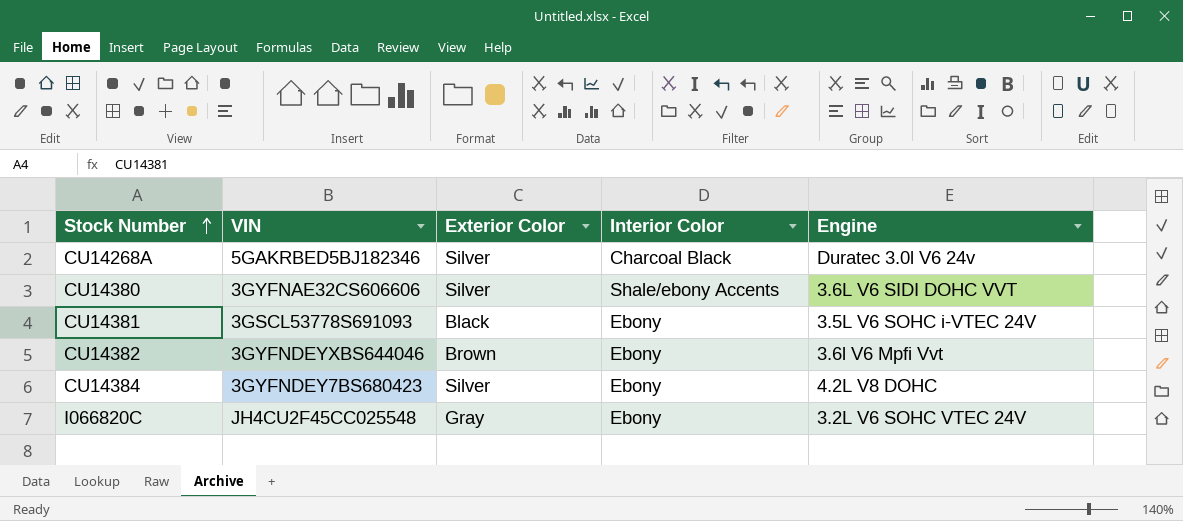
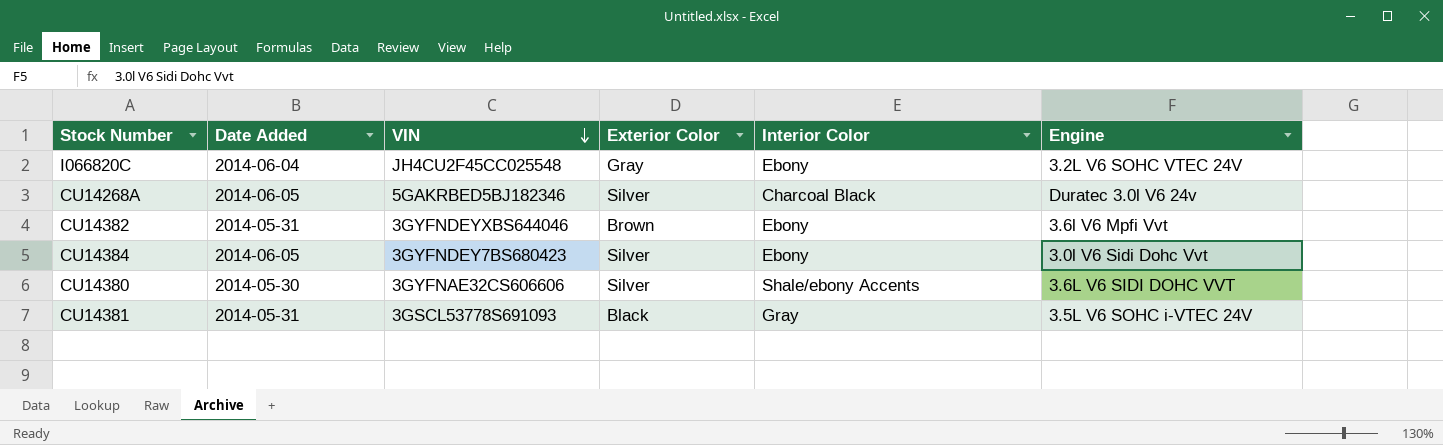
row order: Stock Number ascending -> VIN descending
column Date Added | position: none -> 2
CU14384 | Engine: 4.2L V8 DOHC -> 3.0l V6 Sidi Dohc Vvt
CU14381 | Interior Color: Ebony -> Gray

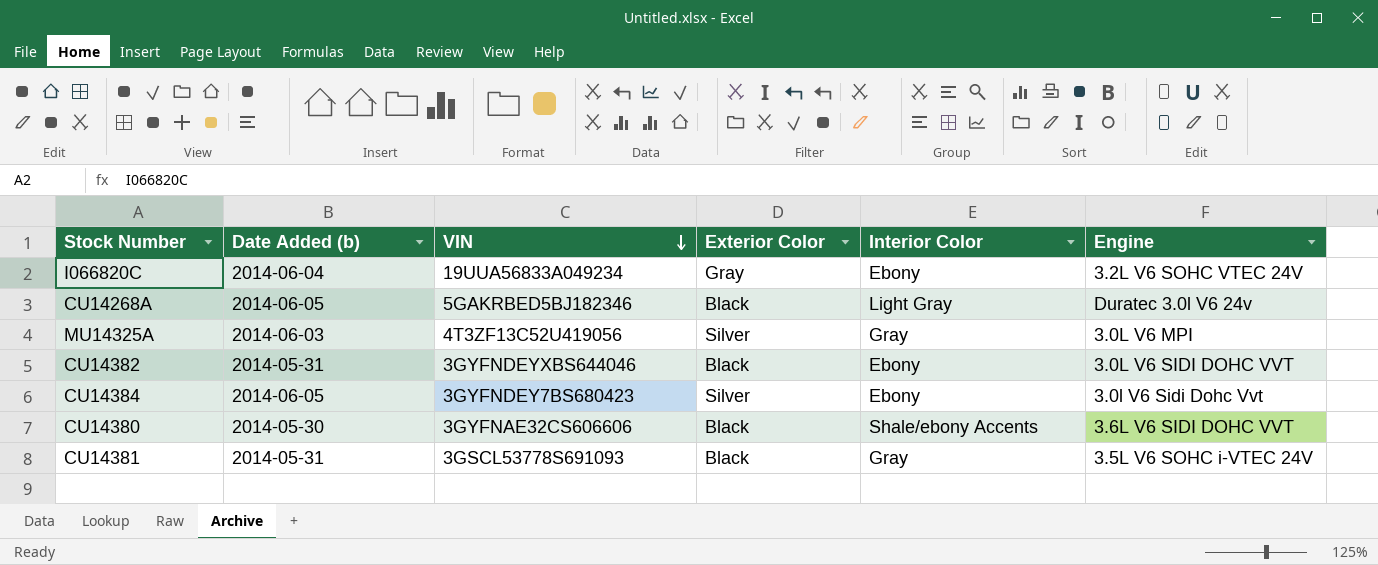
column name: Date Added -> Date Added (b)
I066820C | VIN: JH4CU2F45CC025548 -> 19UUA56833A049234
CU14268A | Exterior Color: Silver -> Black
CU14268A | Interior Color: Charcoal Black -> Light Gray
row MU14325A: none -> 2014-06-03 | 4T3ZF13C52U419056 | Silver | Gray | 3.0L V6 MPI
CU14382 | Exterior Color: Brown -> Black
CU14382 | Engine: 3.6l V6 Mpfi Vvt -> 3.0L V6 SIDI DOHC VVT
CU14380 | Exterior Color: Silver -> Black

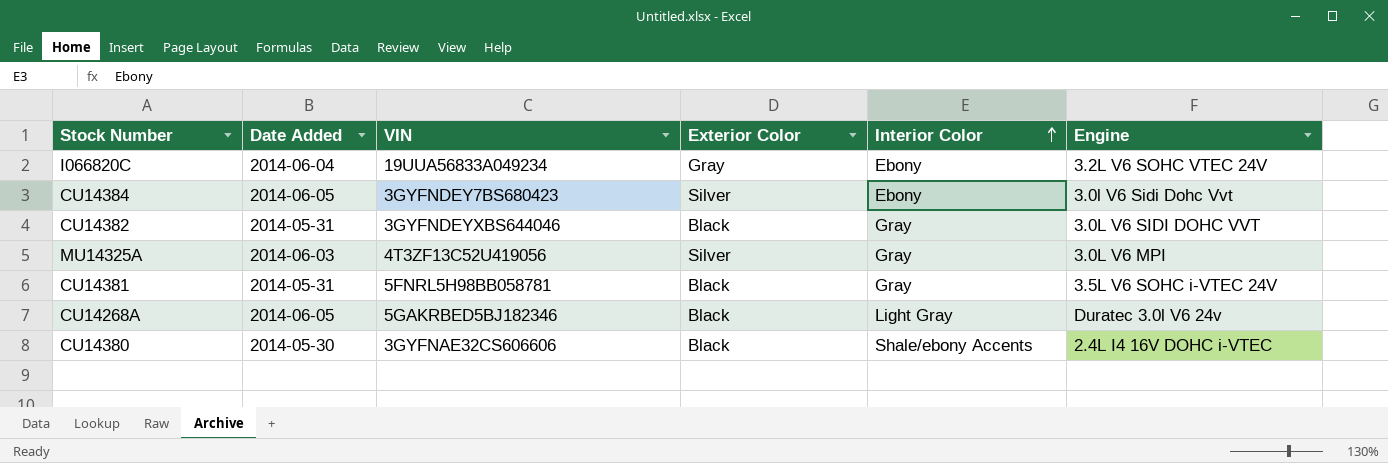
row order: VIN descending -> Interior Color ascending
column name: Date Added (b) -> Date Added
CU14382 | Interior Color: Ebony -> Gray
CU14381 | VIN: 3GSCL53778S691093 -> 5FNRL5H98BB058781
CU14380 | Engine: 3.6L V6 SIDI DOHC VVT -> 2.4L I4 16V DOHC i-VTEC

